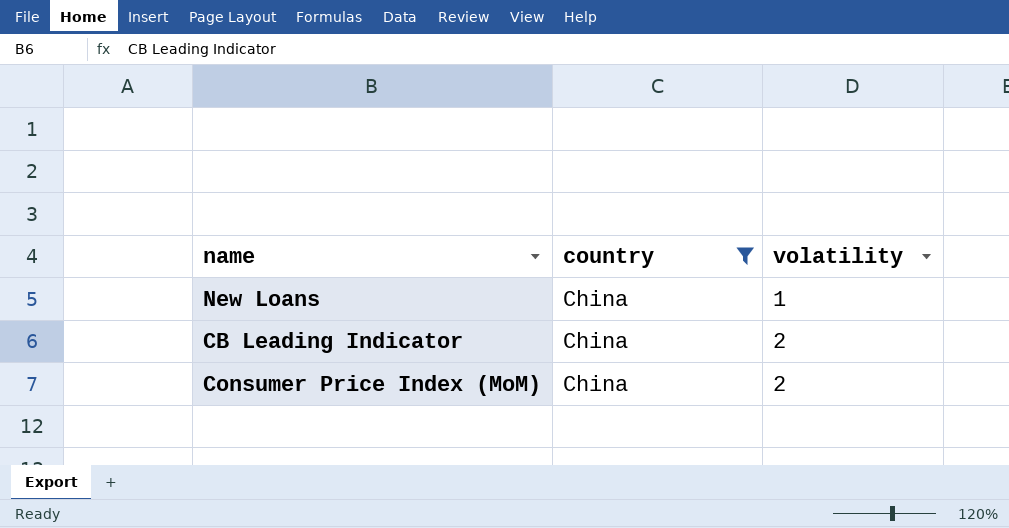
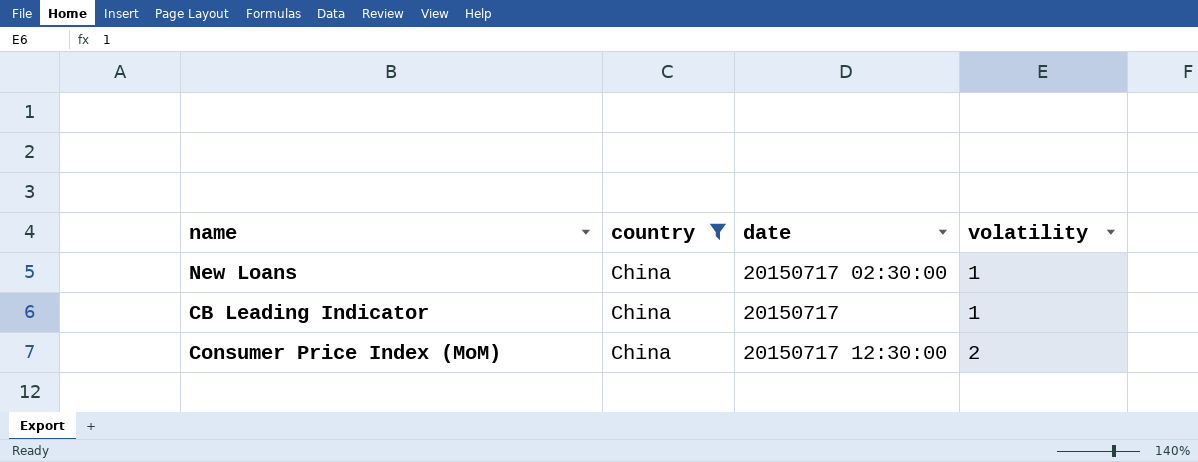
column date | position: none -> 3
CB Leading Indicator | volatility: 2 -> 1

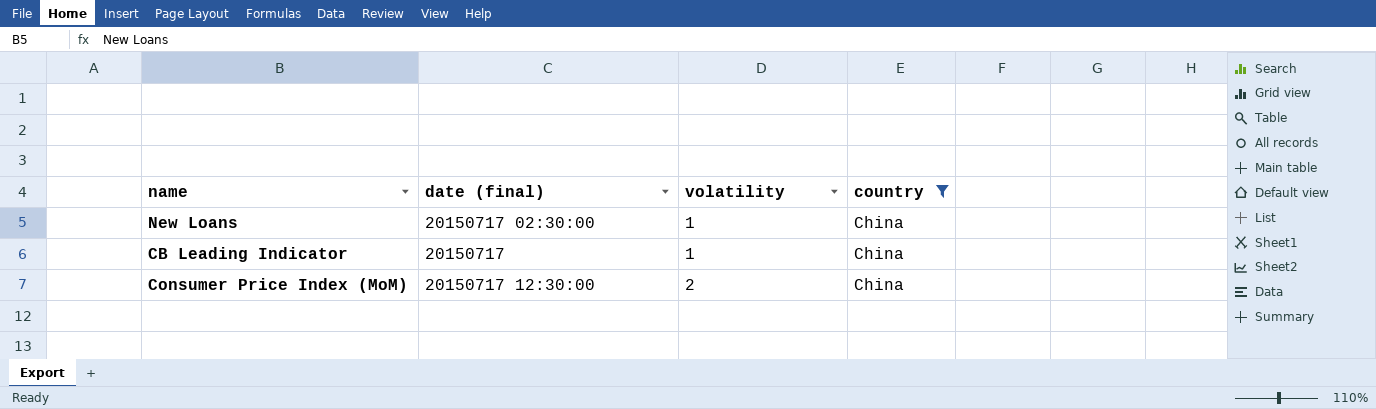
column name: date -> date (final)
column country | position: 2 -> 4

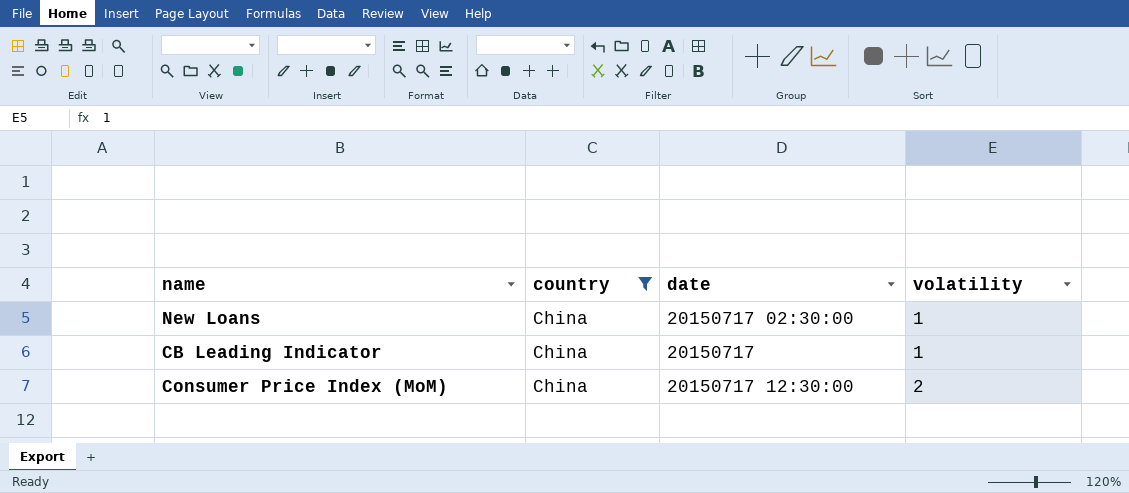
column country | position: 4 -> 2
column name: date (final) -> date

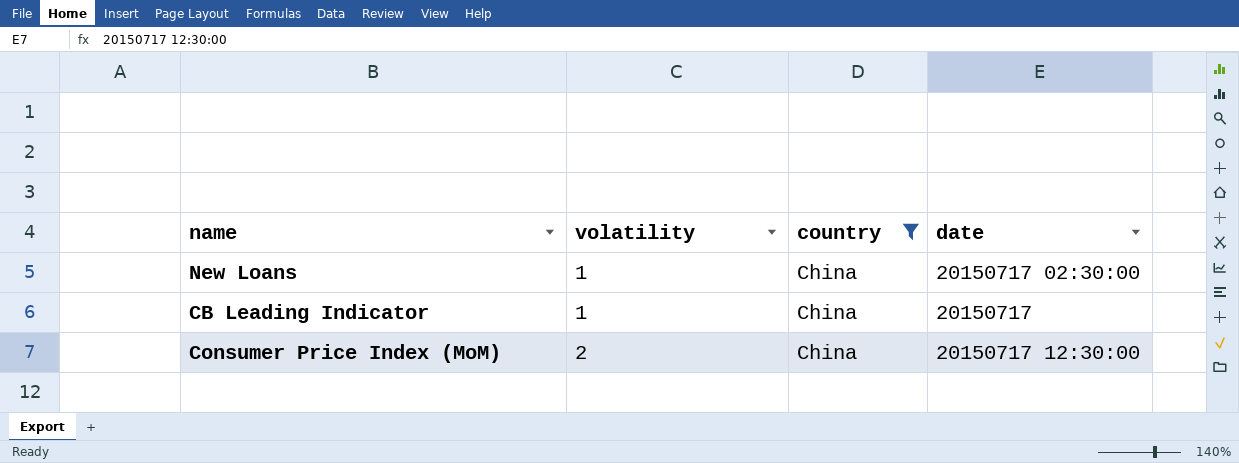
column volatility | position: 4 -> 2

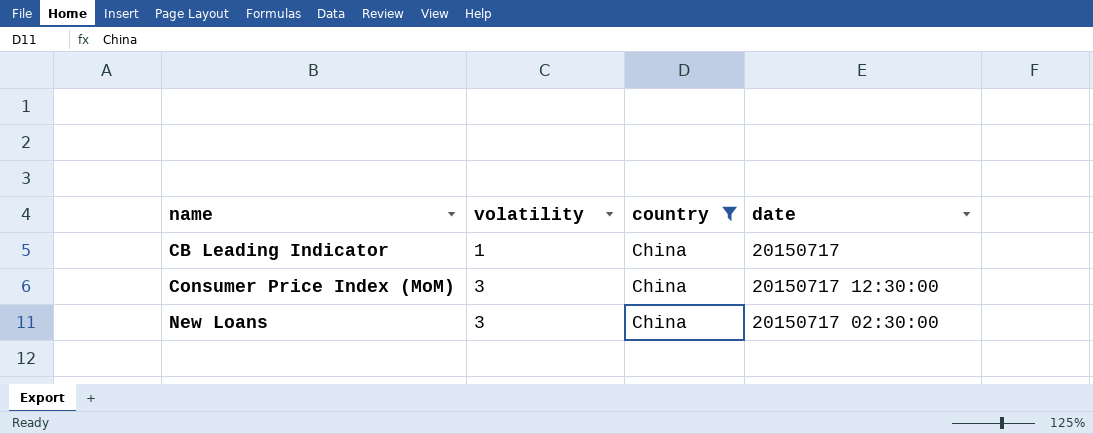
row order: volatility ascending -> name ascending
Consumer Price Index (MoM) | volatility: 2 -> 3
New Loans | volatility: 1 -> 3

